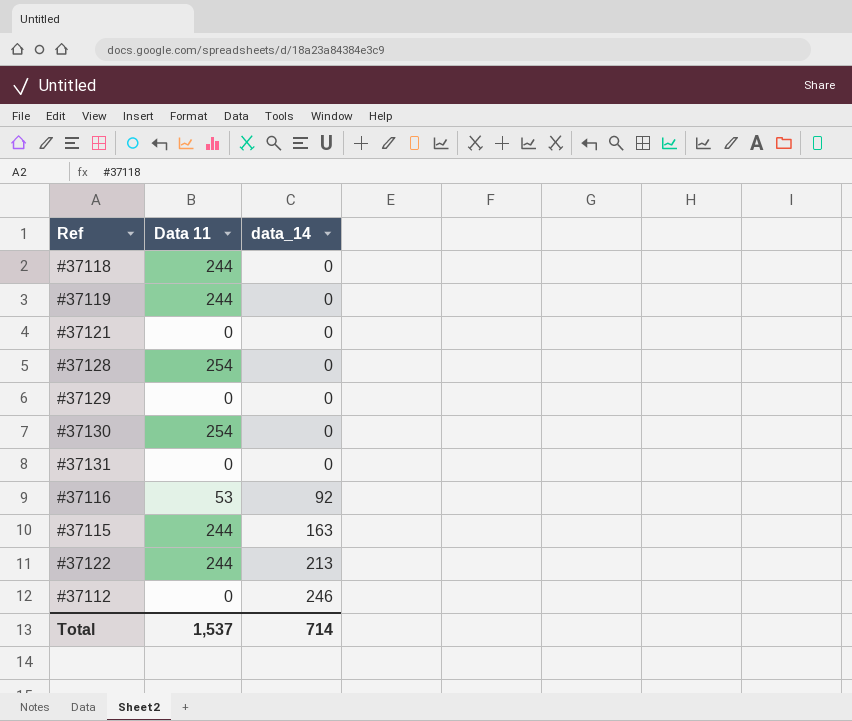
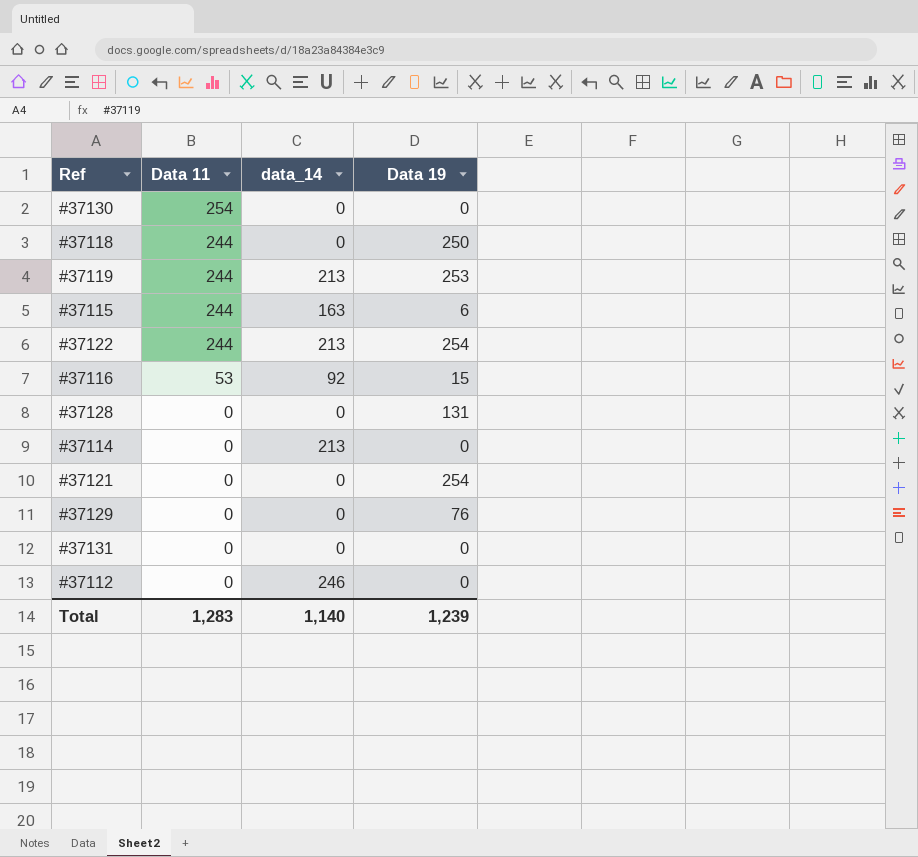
row order: data_14 ascending -> Data 11 descending
column Data 19 | position: none -> 4
#37119 | data_14: 0 -> 213
#37128 | Data 11: 254 -> 0
row #37114: none -> 0 | 213 | 0
Total | Data 11: 1,537 -> 1,283
Total | data_14: 714 -> 1,140

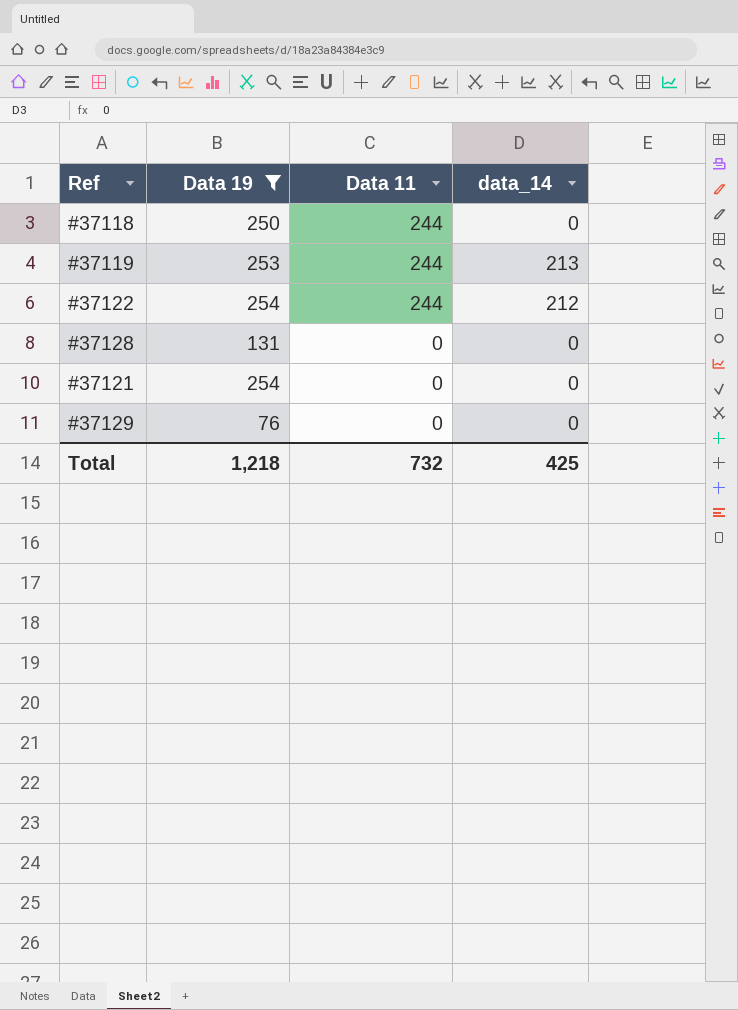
filter: none -> Data 19 >= 76
column Data 19 | position: 4 -> 2
#37122 | data_14: 213 -> 212
Total | Data 19: 1,239 -> 1,218
Total | Data 11: 1,283 -> 732
Total | data_14: 1,140 -> 425

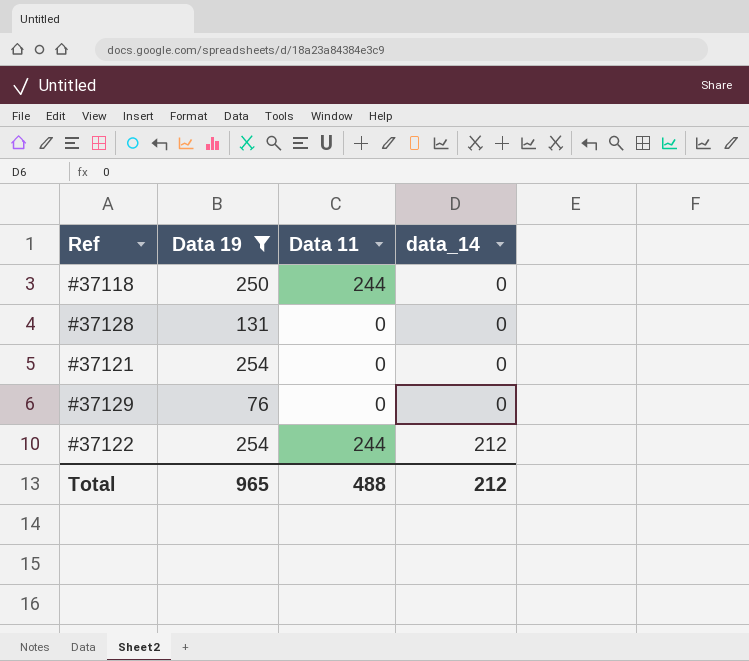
row order: Data 11 descending -> data_14 ascending
row #37119: 253 | 244 | 213 -> none
Total | Data 19: 1,218 -> 965
Total | Data 11: 732 -> 488
Total | data_14: 425 -> 212

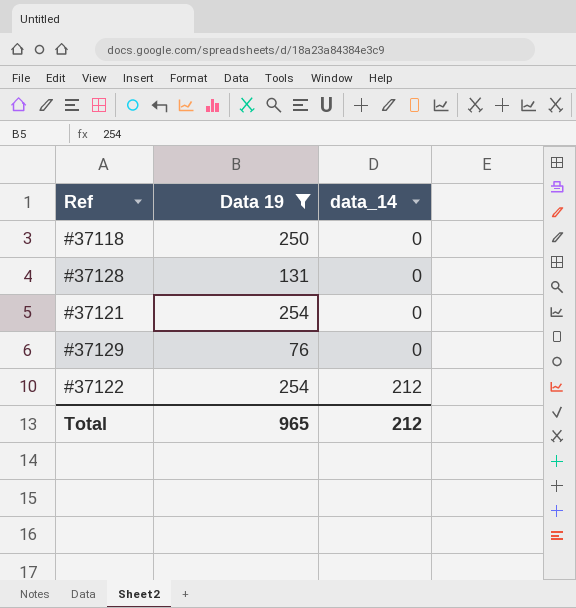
column Data 11 | position: 3 -> none

